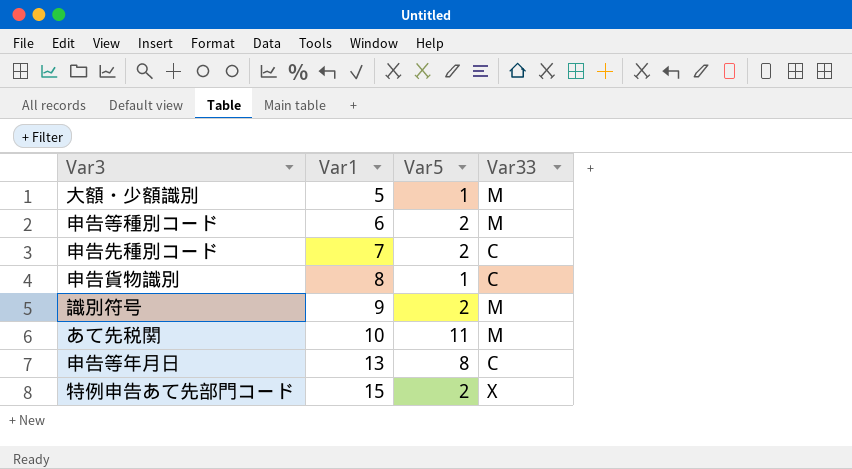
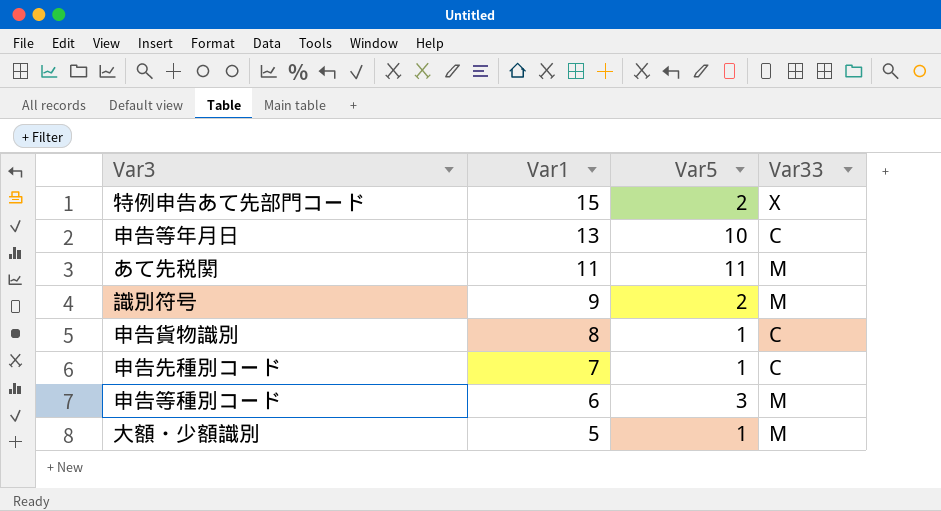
row order: Var1 ascending -> Var1 descending
申告等年月日 | Var5: 8 -> 10
あて先税関 | Var1: 10 -> 11
申告先種別コード | Var5: 2 -> 1
申告等種別コード | Var5: 2 -> 3

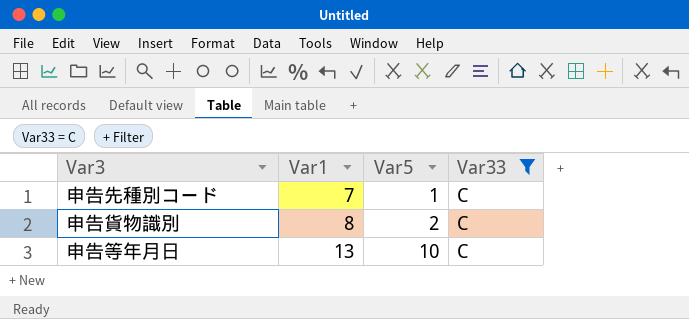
filter: none -> Var33 = C
row order: Var1 descending -> Var1 ascending
申告貨物識別 | Var5: 1 -> 2

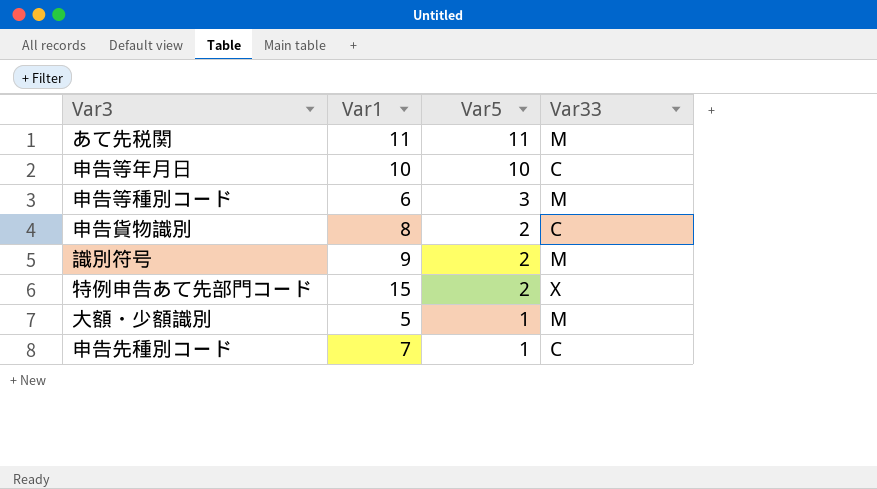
filter: Var33 = C -> none
row order: Var1 ascending -> Var5 descending
申告等年月日 | Var1: 13 -> 10

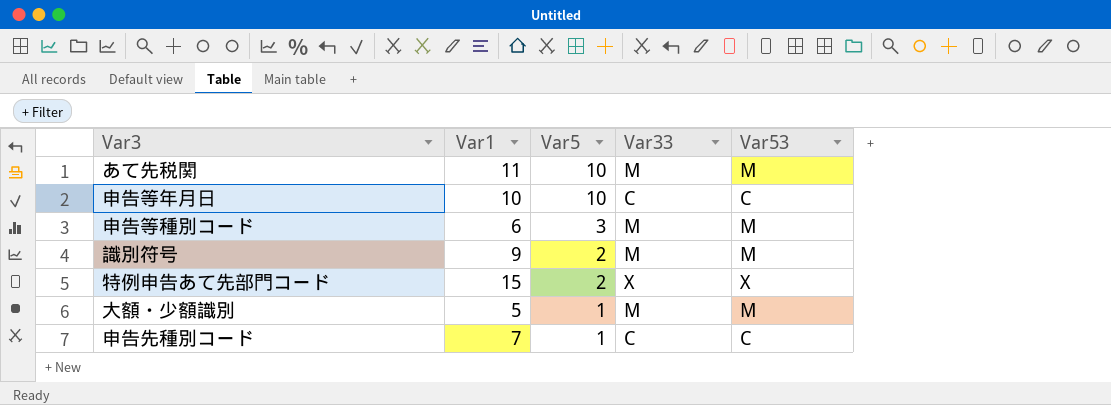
column Var53 | position: none -> 5
row 申告貨物識別: 8 | 2 | C -> none
あて先税関 | Var5: 11 -> 10

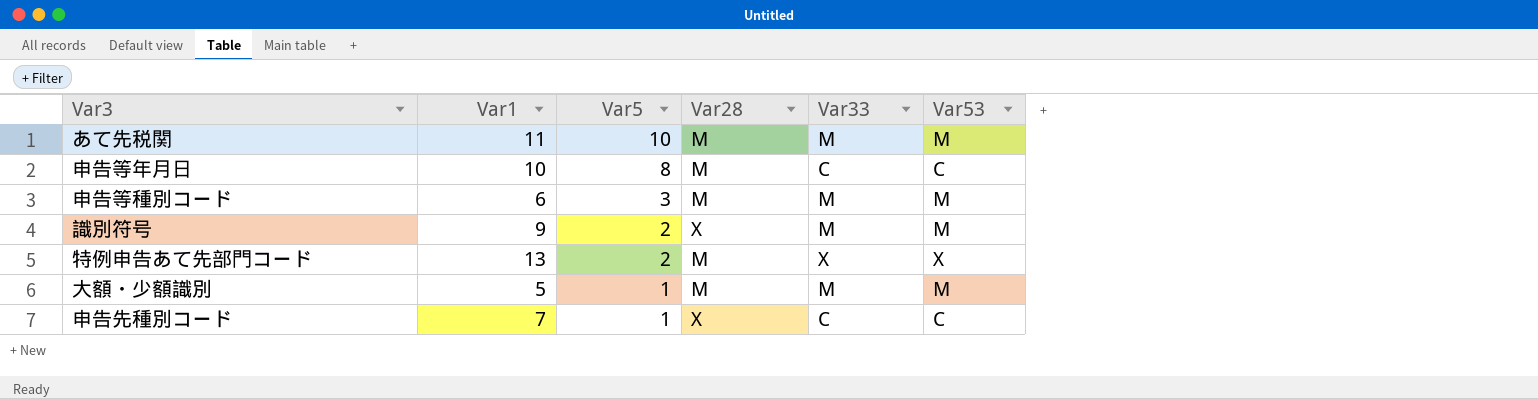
column Var28 | position: none -> 4
申告等年月日 | Var5: 10 -> 8
特例申告あて先部門コード | Var1: 15 -> 13

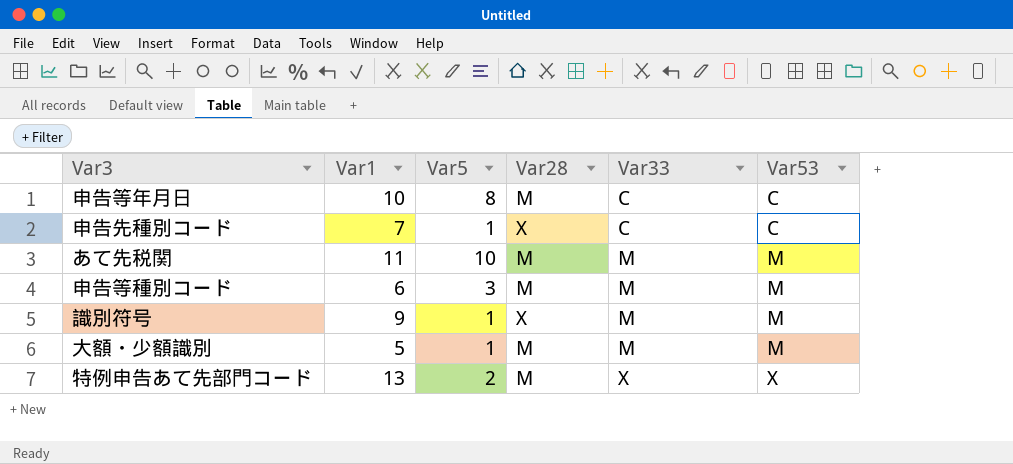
row order: Var5 descending -> Var33 ascending
識別符号 | Var5: 2 -> 1

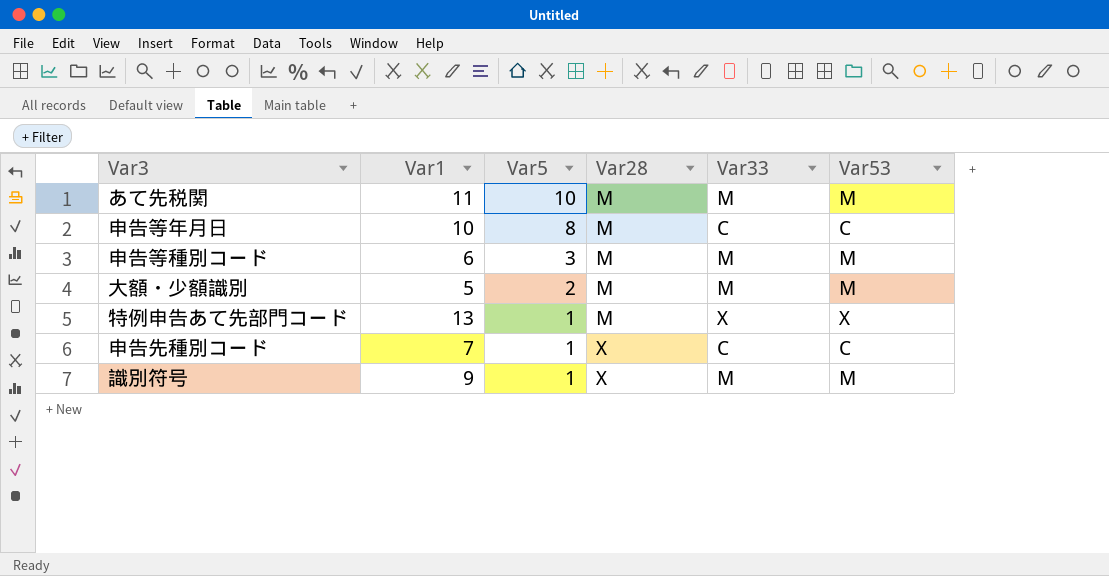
row order: Var33 ascending -> Var5 descending
大額・少額識別 | Var5: 1 -> 2
特例申告あて先部門コード | Var5: 2 -> 1

